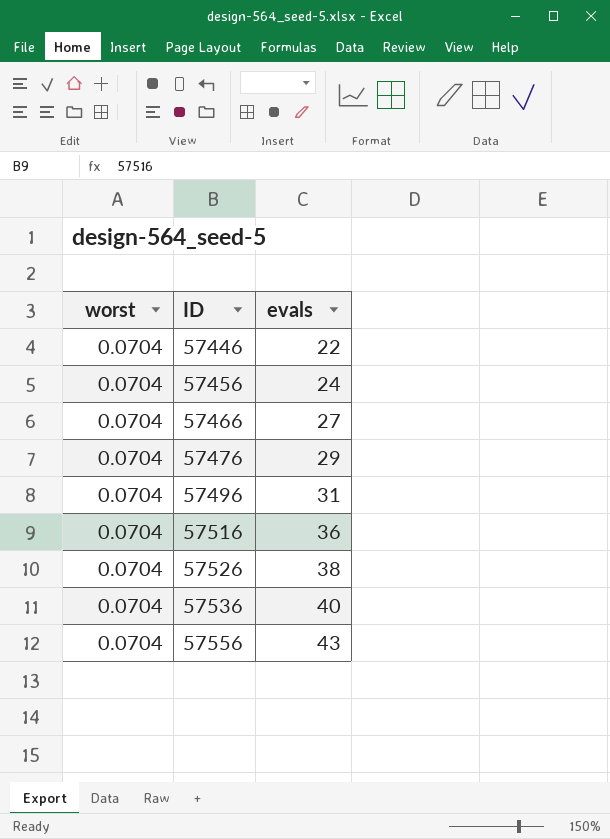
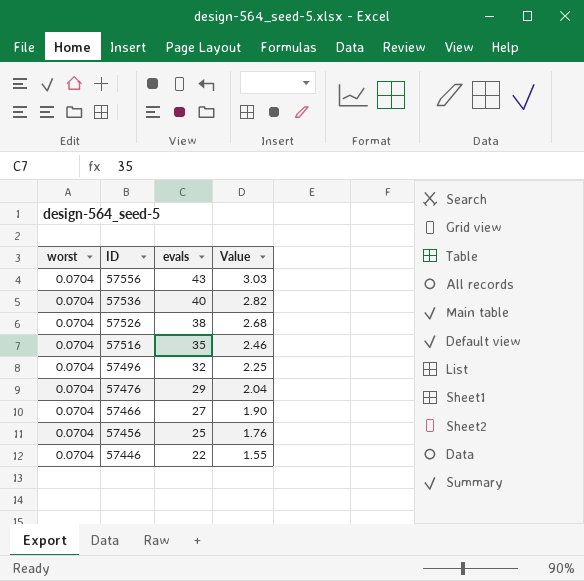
row order: ID ascending -> ID descending
column Value | formula: none -> [worst] * [evals]
57516 | evals: 36 -> 35
57496 | evals: 31 -> 32
57456 | evals: 24 -> 25

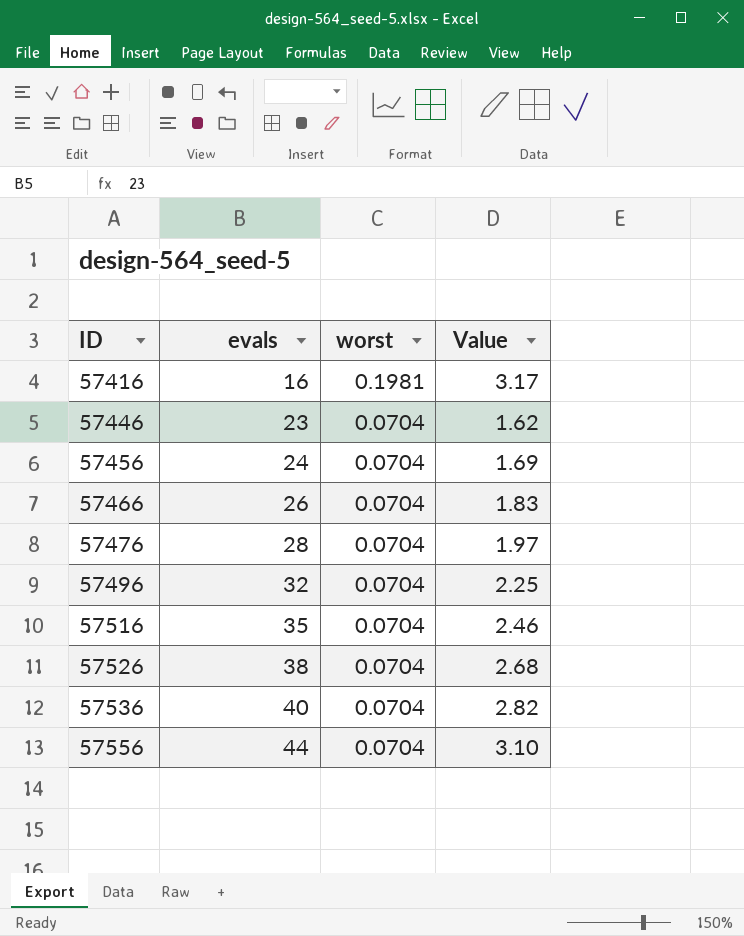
row order: ID descending -> ID ascending
column worst | position: 1 -> 3
row 57416: none -> 16 | 0.1981 | 3.17
57446 | evals: 22 -> 23
57446 | Value: 1.55 -> 1.62
57456 | evals: 25 -> 24
57456 | Value: 1.76 -> 1.69
57466 | evals: 27 -> 26
57466 | Value: 1.90 -> 1.83
57476 | evals: 29 -> 28
57476 | Value: 2.04 -> 1.97
57556 | evals: 43 -> 44
57556 | Value: 3.03 -> 3.10

